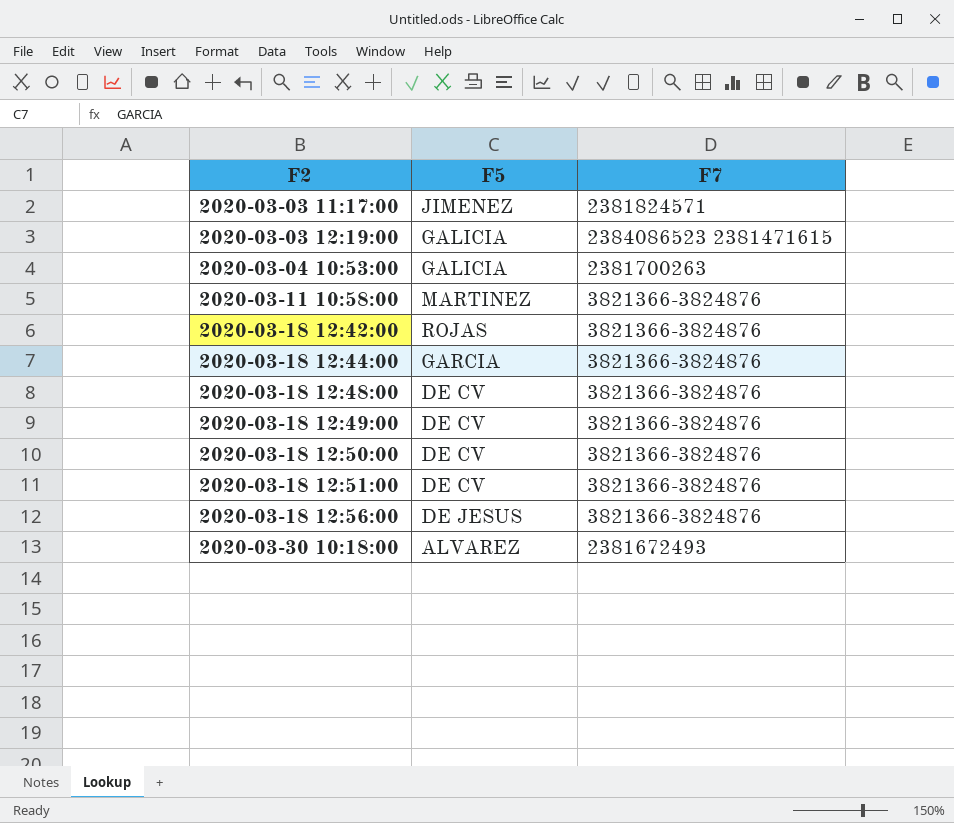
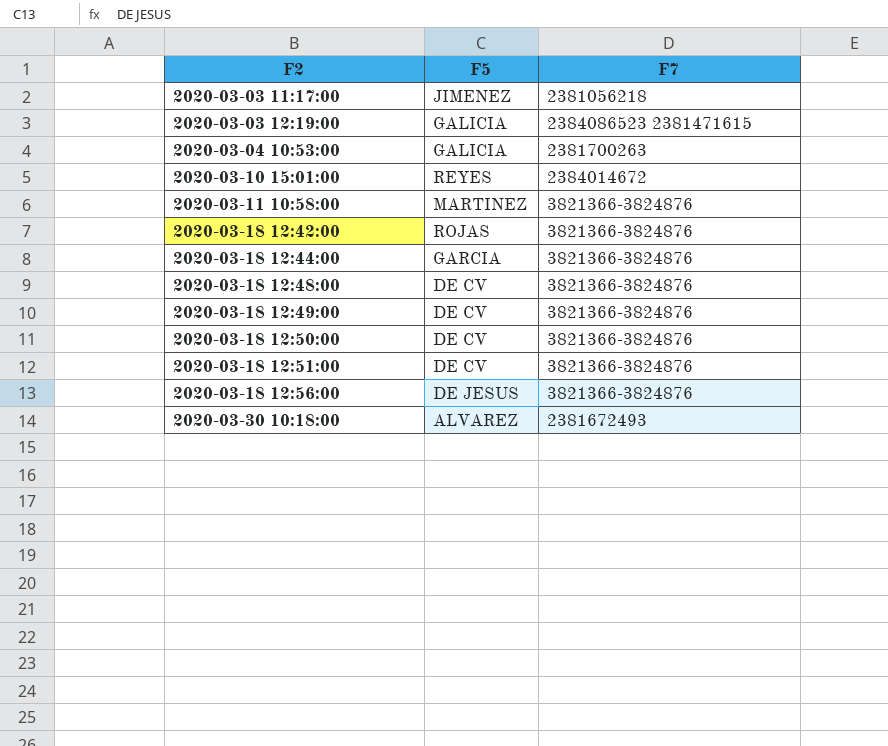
2020-03-03 11:17:00 | F7: 2381824571 -> 2381056218
row 2020-03-10 15:01:00: none -> REYES | 2384014672

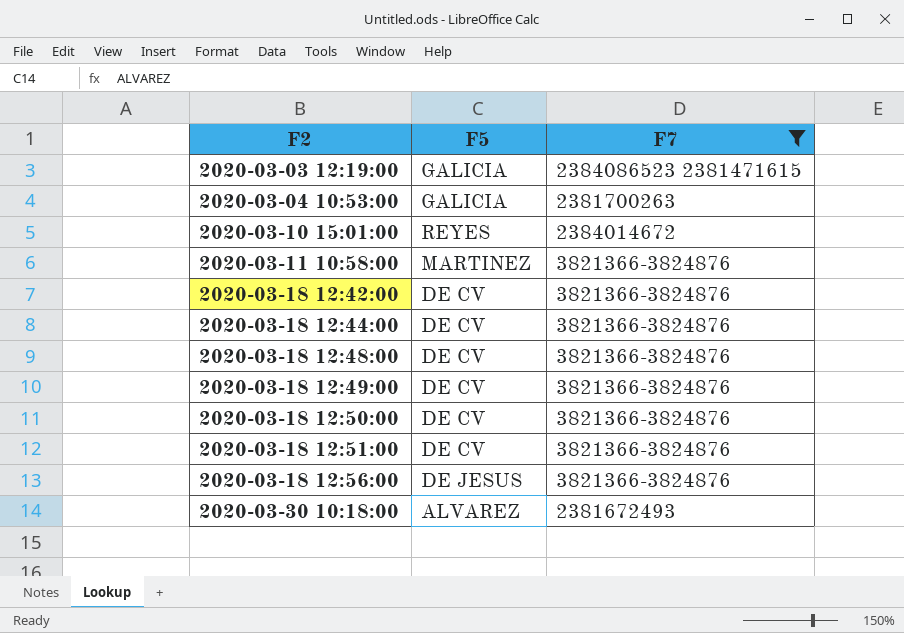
filter: none -> F7 != 2381056218
2020-03-18 12:42:00 | F5: ROJAS -> DE CV
2020-03-18 12:44:00 | F5: GARCIA -> DE CV

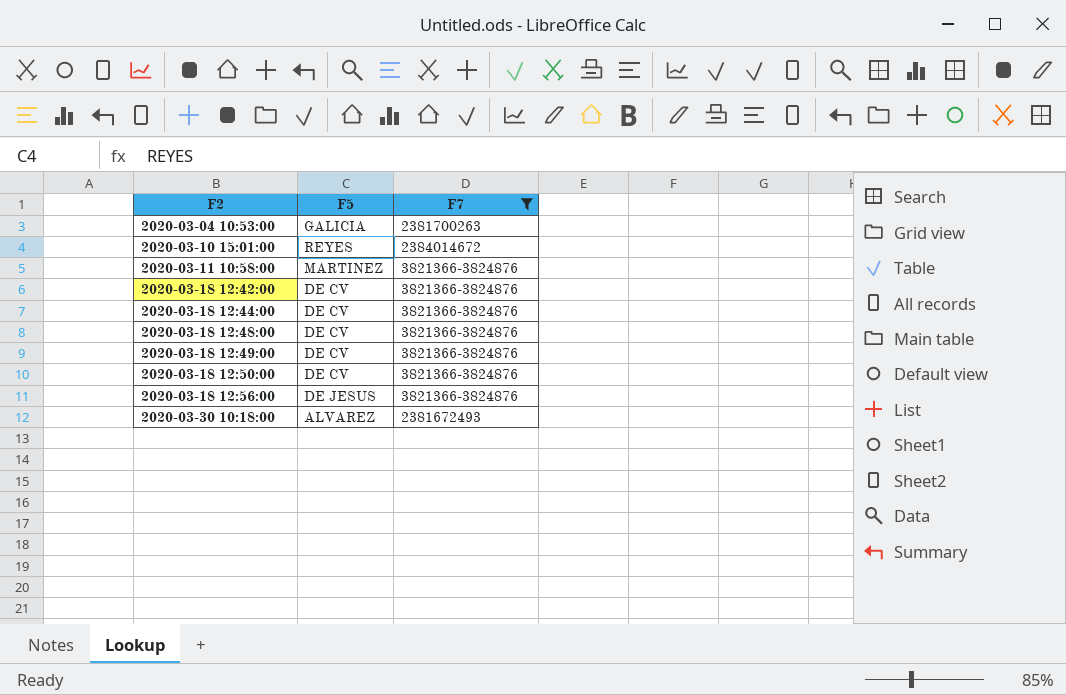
row 2020-03-03 12:19:00: GALICIA | 2384086523 2381471615 -> none
row 2020-03-18 12:51:00: DE CV | 3821366-3824876 -> none

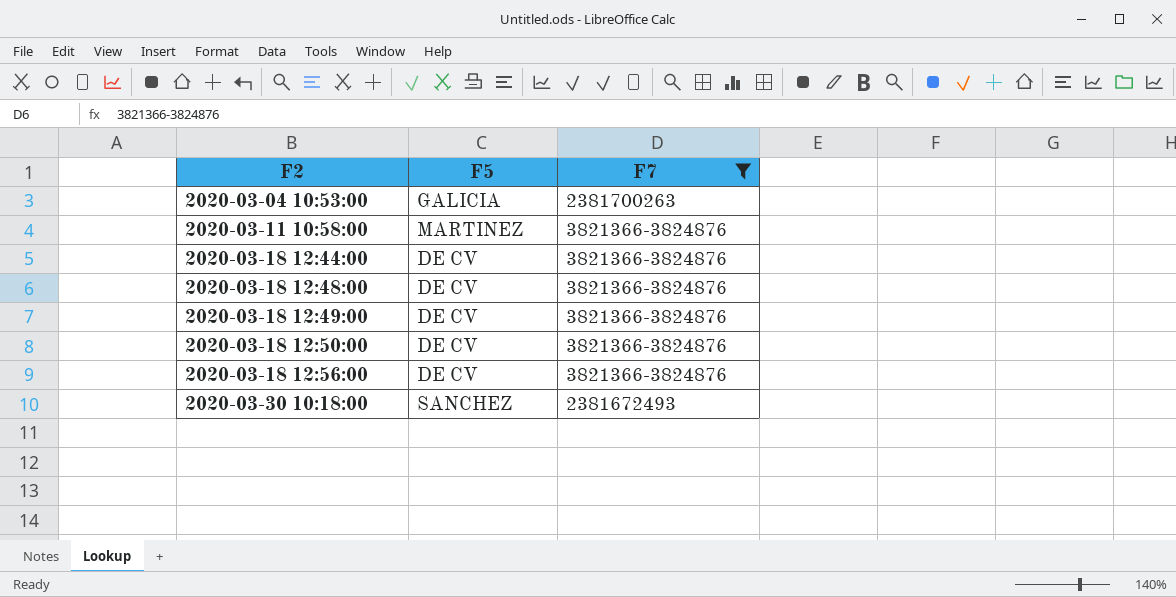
row 2020-03-10 15:01:00: REYES | 2384014672 -> none
row 2020-03-18 12:42:00: DE CV | 3821366-3824876 -> none
2020-03-18 12:56:00 | F5: DE JESUS -> DE CV
2020-03-30 10:18:00 | F5: ALVAREZ -> SANCHEZ

